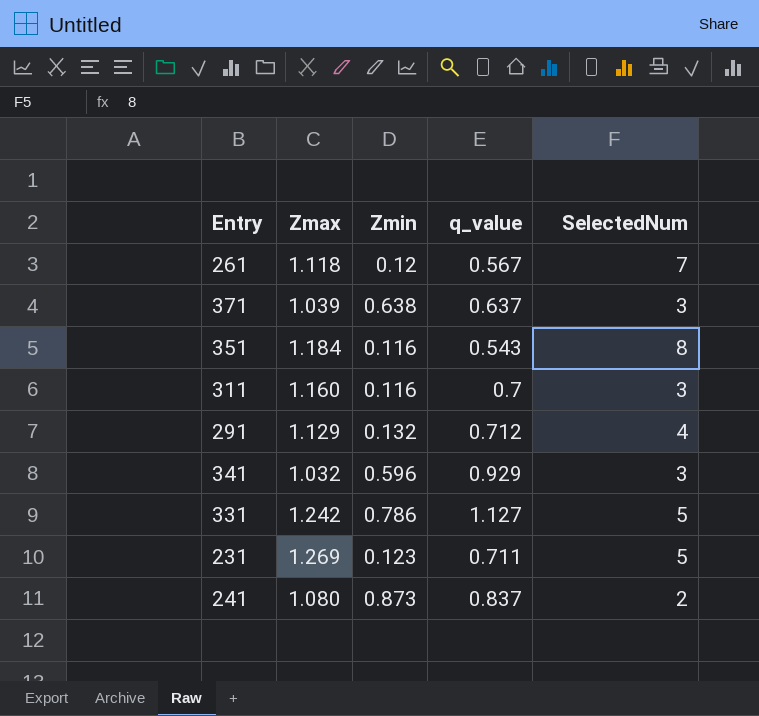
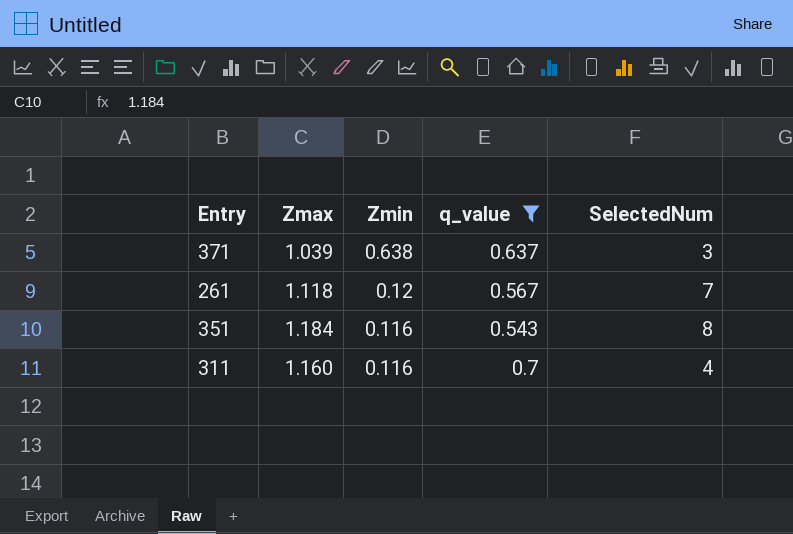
filter: none -> q_value <= 0.7
row order: none -> Zmin descending
311 | SelectedNum: 3 -> 4

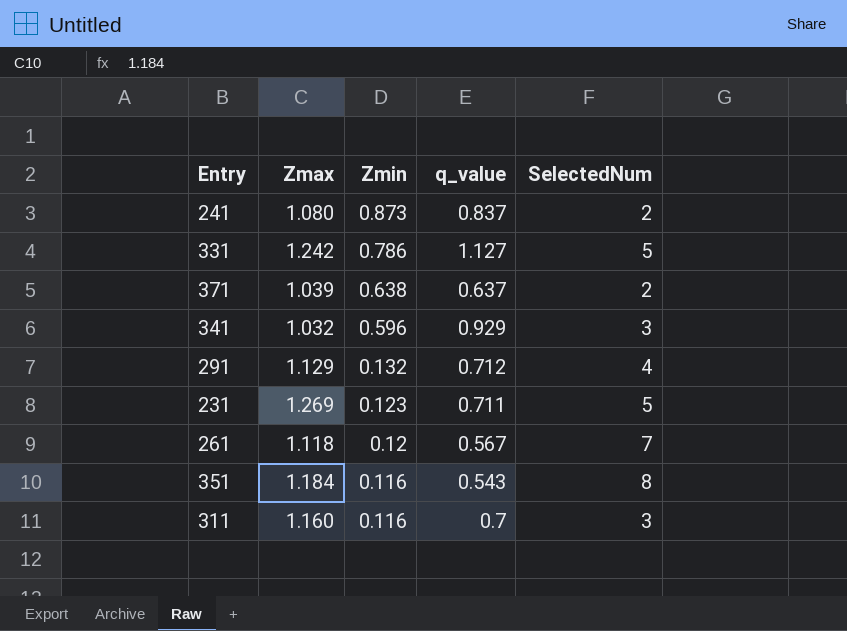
filter: q_value <= 0.7 -> none
371 | SelectedNum: 3 -> 2
311 | SelectedNum: 4 -> 3

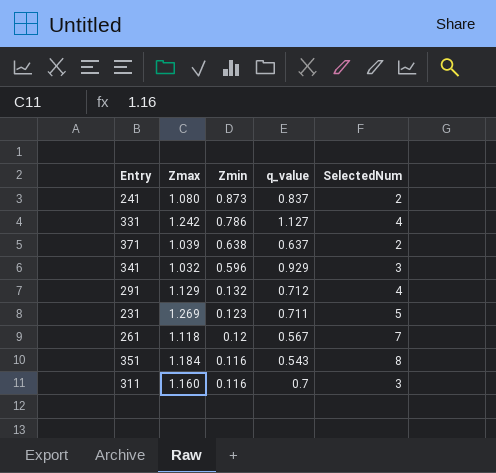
331 | SelectedNum: 5 -> 4

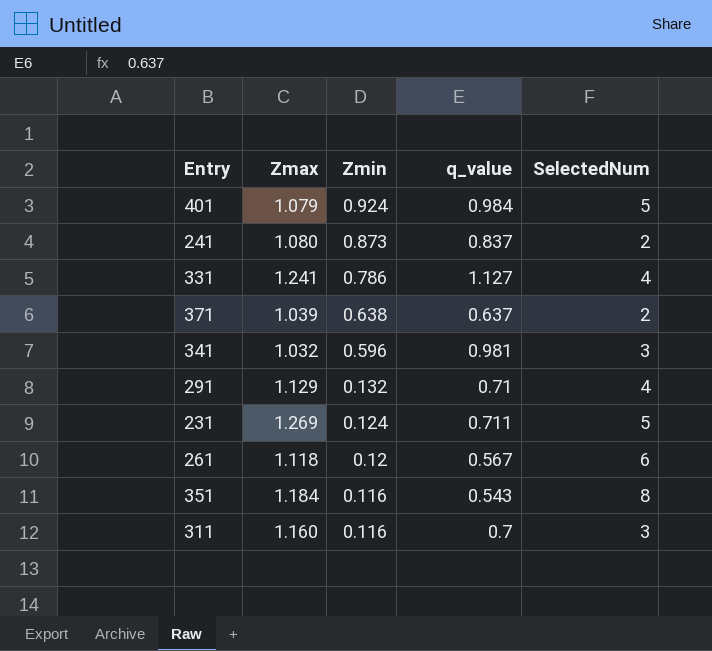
row 401: none -> 1.079 | 0.924 | 0.984 | 5
331 | Zmax: 1.242 -> 1.241
341 | q_value: 0.929 -> 0.981
291 | q_value: 0.712 -> 0.71
231 | Zmin: 0.123 -> 0.124
261 | SelectedNum: 7 -> 6

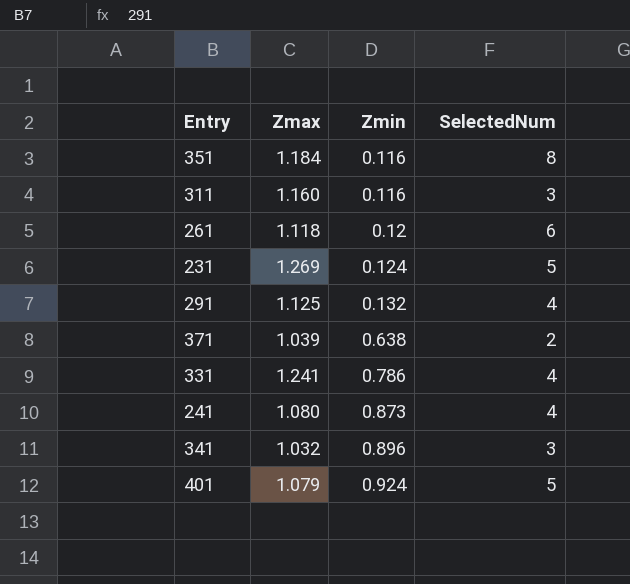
row order: Zmin descending -> Zmin ascending
column q_value | position: 4 -> none
291 | Zmax: 1.129 -> 1.125
241 | SelectedNum: 2 -> 4
341 | Zmin: 0.596 -> 0.896

